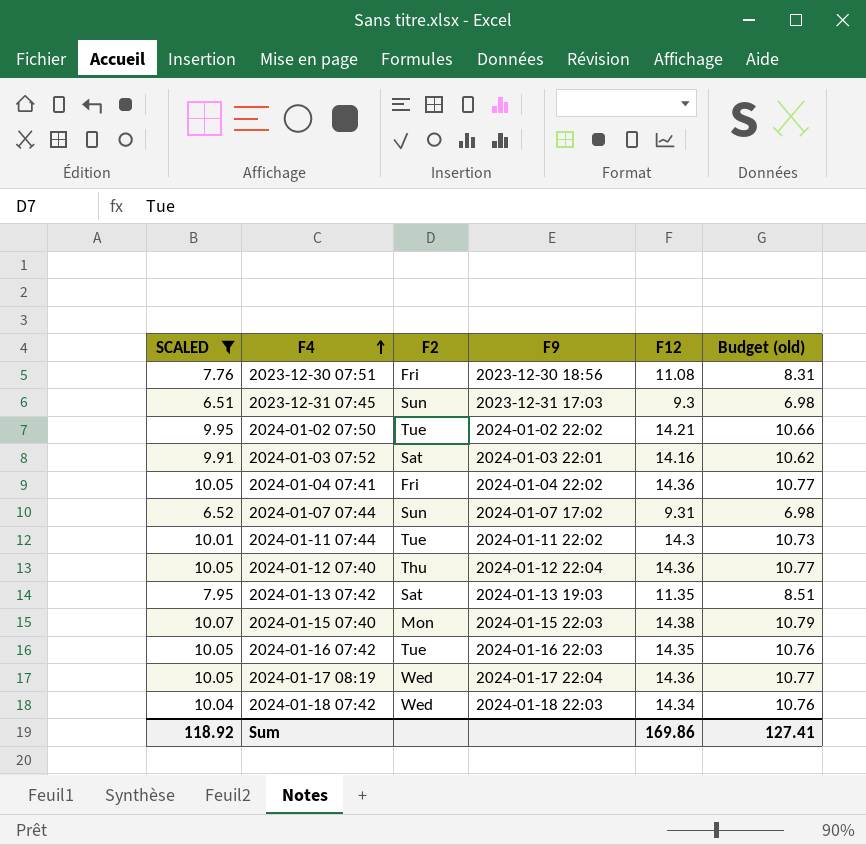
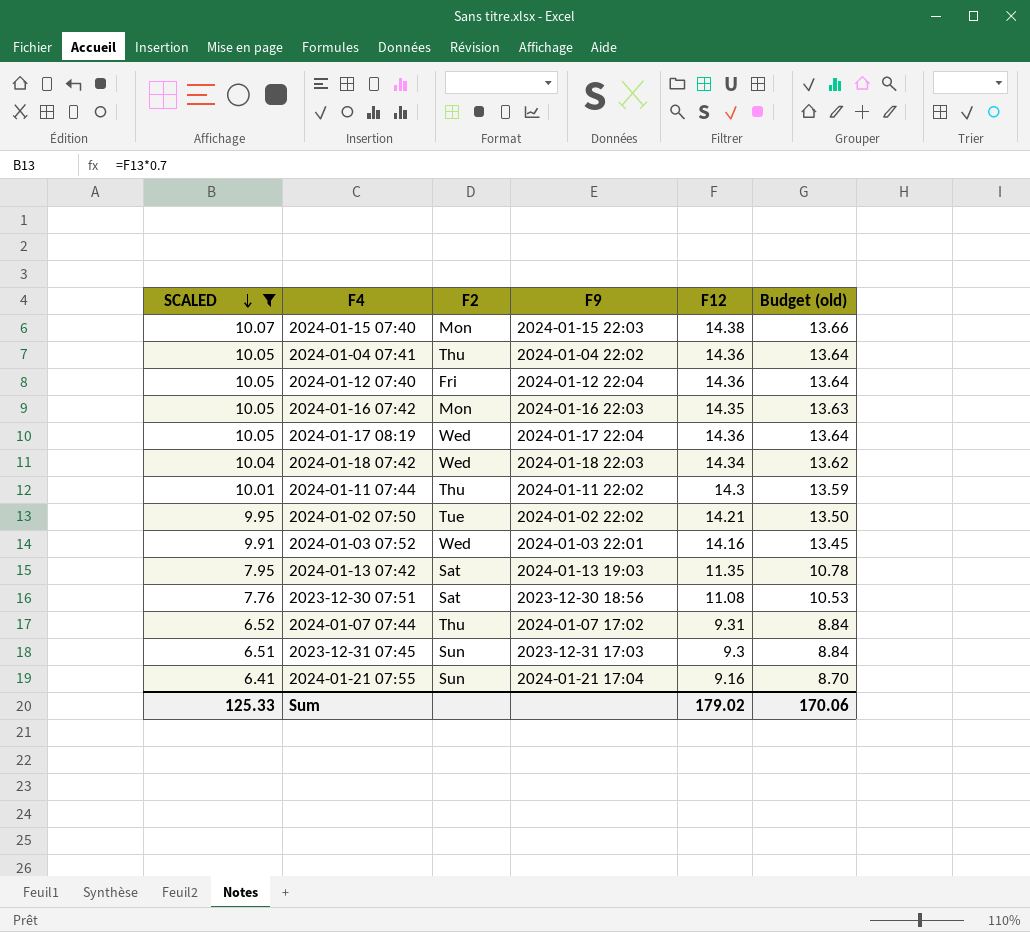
row order: F4 ascending -> SCALED descending
column Budget (old) | formula: [F12] * 0.75 -> [F12] * 0.95
2024-01-04 07:41 | F2: Fri -> Thu
2024-01-12 07:40 | F2: Thu -> Fri
2024-01-16 07:42 | F2: Tue -> Mon
2024-01-11 07:44 | F2: Tue -> Thu
2024-01-03 07:52 | F2: Sat -> Wed
2023-12-30 07:51 | F2: Fri -> Sat
2024-01-07 07:44 | F2: Sun -> Thu
row 2024-01-21 07:55: none -> 6.41 | Sun | 2024-01-21 17:04 | 9.16 | 8.70
Sum | SCALED: 118.92 -> 125.33
Sum | F12: 169.86 -> 179.02
Sum | Budget (old): 127.41 -> 170.06

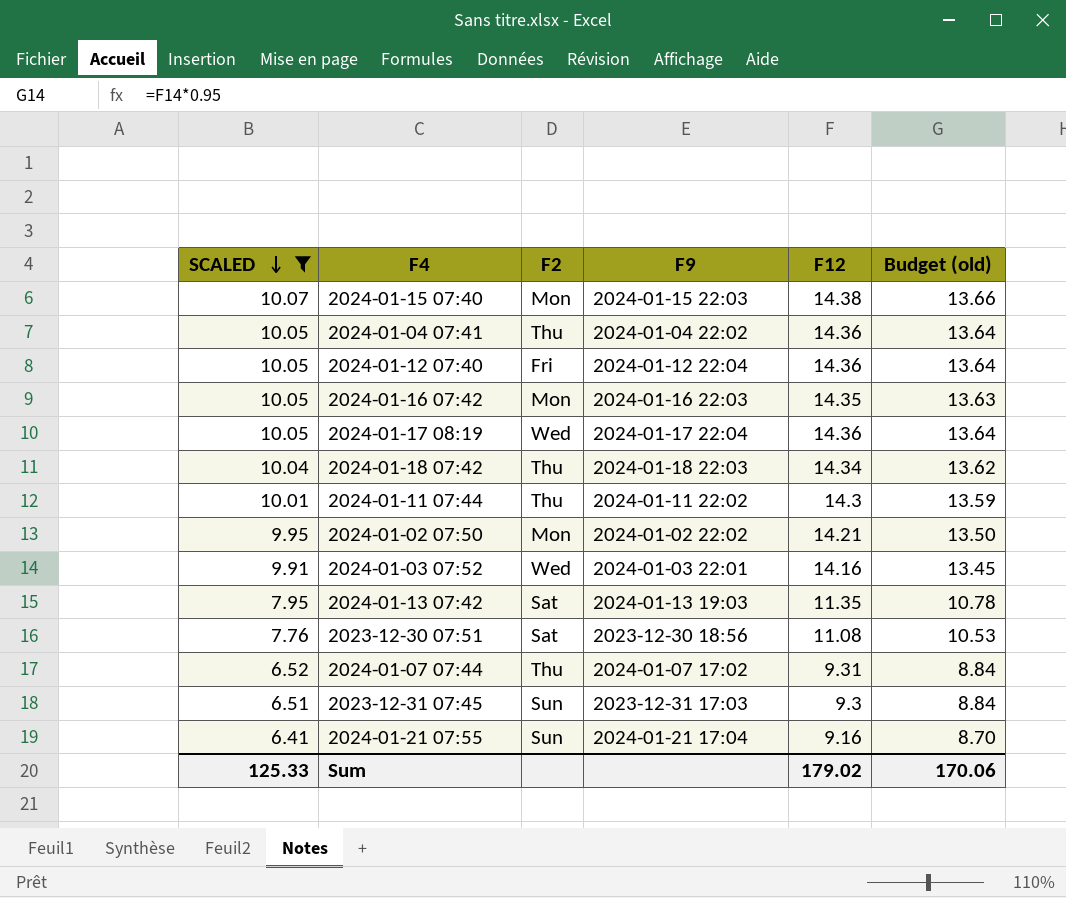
2024-01-18 07:42 | F2: Wed -> Thu
2024-01-02 07:50 | F2: Tue -> Mon

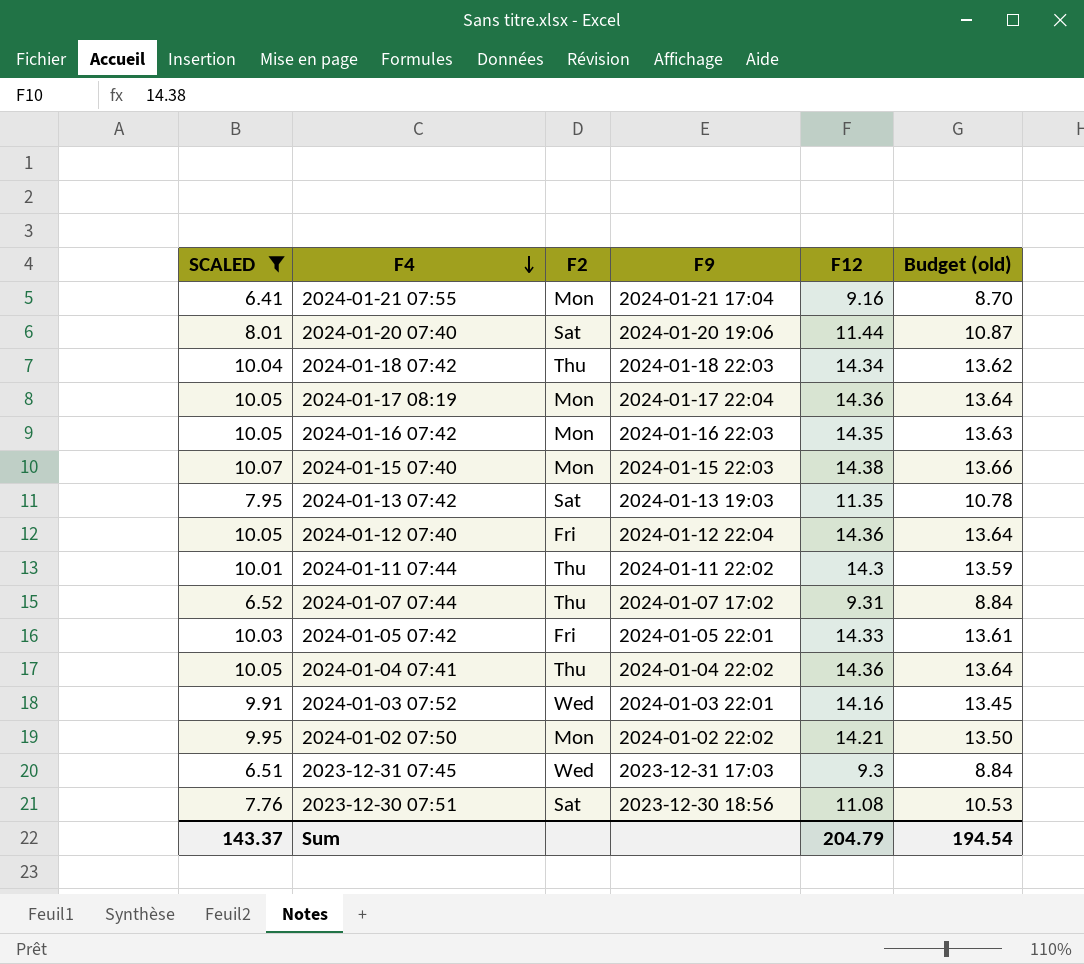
row order: SCALED descending -> F4 descending
2024-01-21 07:55 | F2: Sun -> Mon
row 2024-01-20 07:40: none -> 8.01 | Sat | 2024-01-20 19:06 | 11.44 | 10.87
2024-01-17 08:19 | F2: Wed -> Mon
row 2024-01-05 07:42: none -> 10.03 | Fri | 2024-01-05 22:01 | 14.33 | 13.61
2023-12-31 07:45 | F2: Sun -> Wed
Sum | SCALED: 125.33 -> 143.37
Sum | F12: 179.02 -> 204.79
Sum | Budget (old): 170.06 -> 194.54

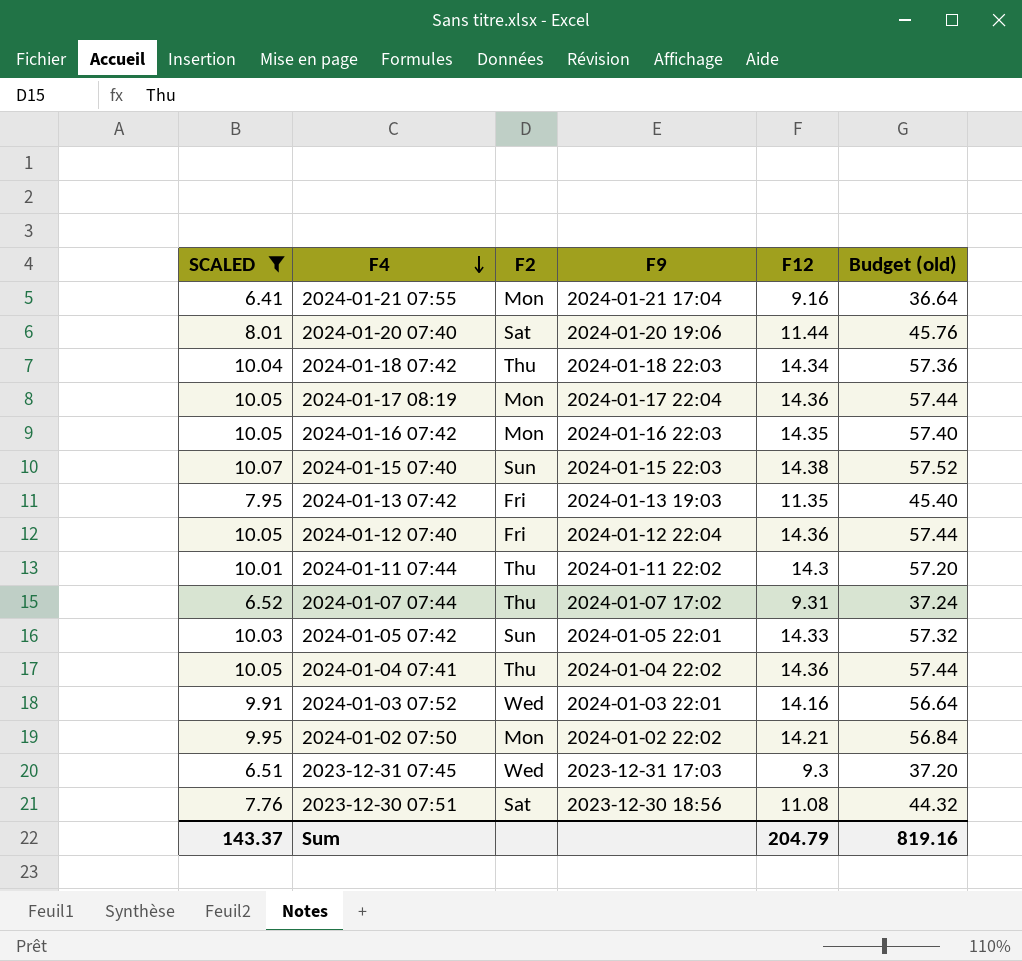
column Budget (old) | formula: [F12] * 0.95 -> [F12] * 4
2024-01-15 07:40 | F2: Mon -> Sun
2024-01-13 07:42 | F2: Sat -> Fri
2024-01-05 07:42 | F2: Fri -> Sun
Sum | Budget (old): 194.54 -> 819.16

